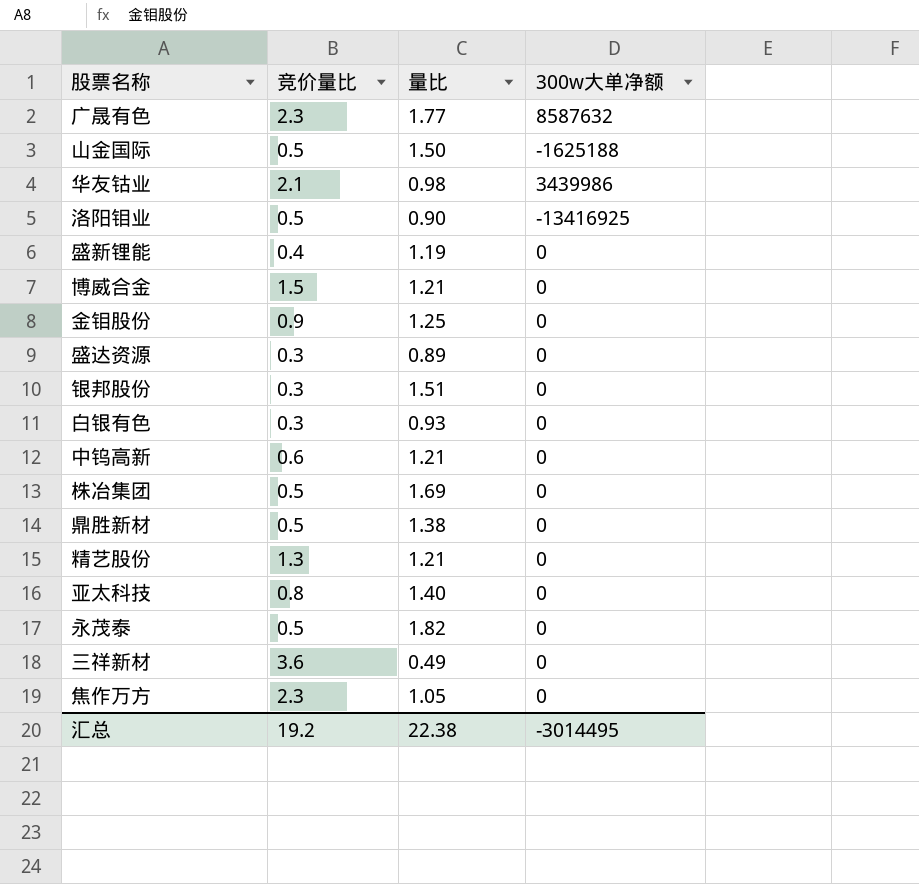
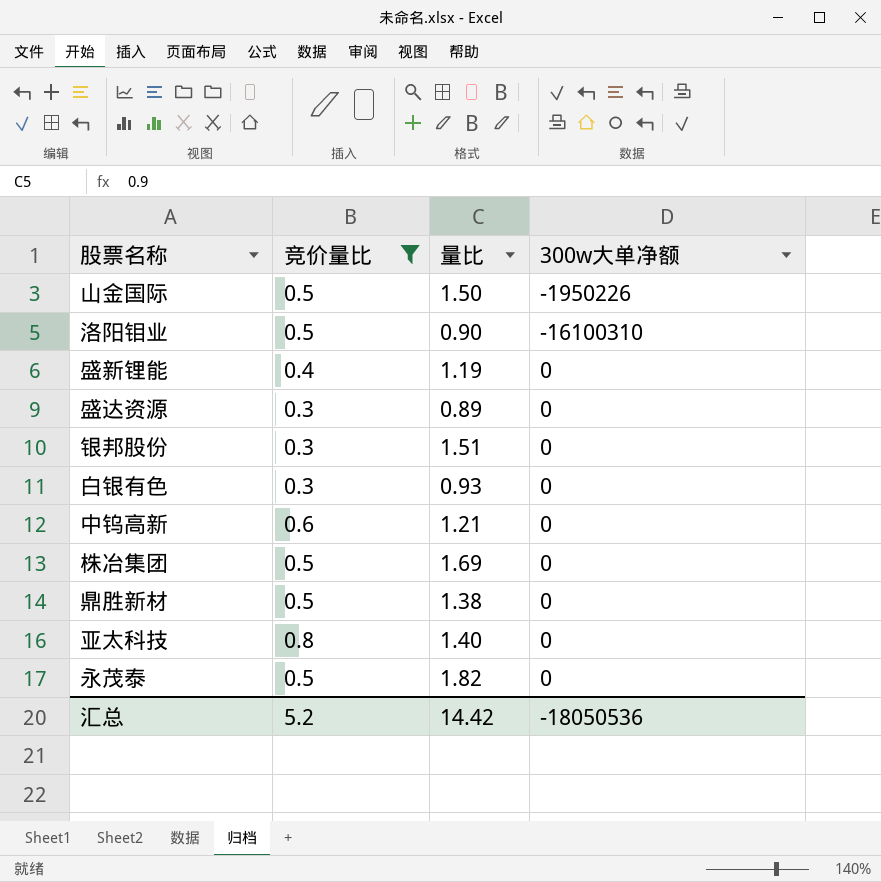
filter: none -> 竞价量比 <= 0.8
山金国际 | 300w大单净额: -1625188 -> -1950226
洛阳钼业 | 300w大单净额: -13416925 -> -16100310
汇总 | 竞价量比: 19.2 -> 5.2
汇总 | 量比: 22.38 -> 14.42
汇总 | 300w大单净额: -3014495 -> -18050536

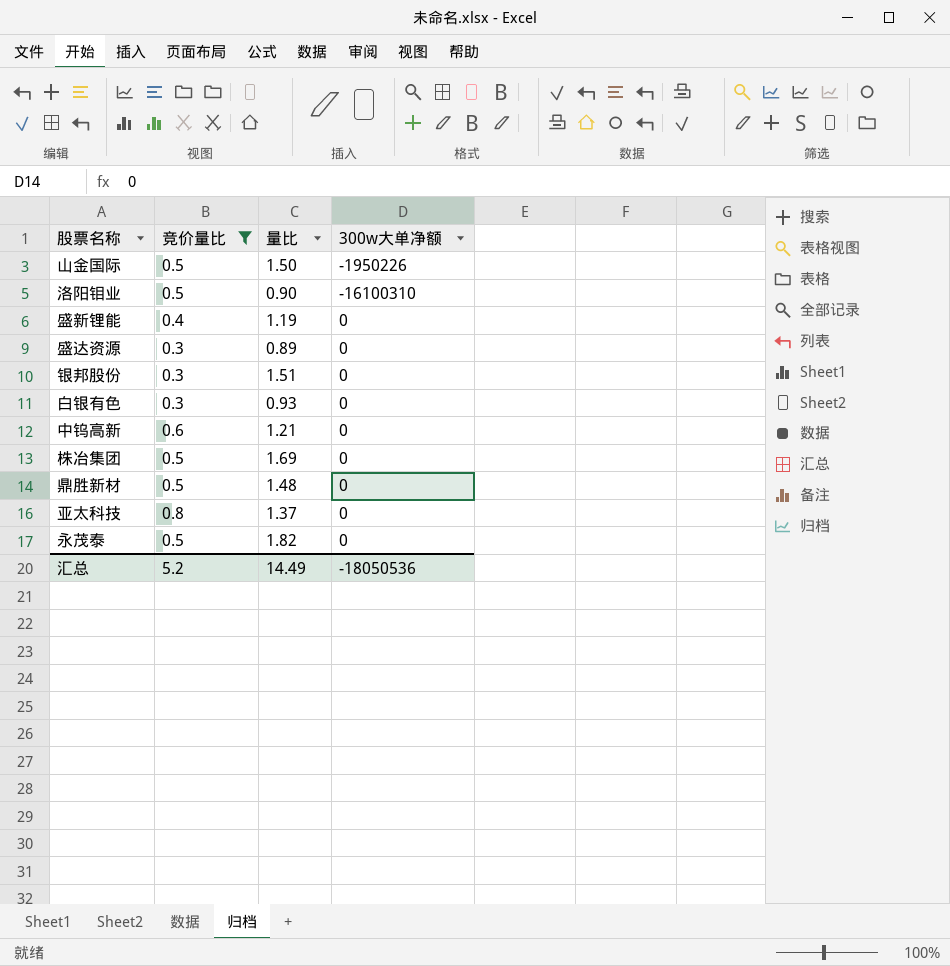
鼎胜新材 | 量比: 1.38 -> 1.48
亚太科技 | 量比: 1.40 -> 1.37
汇总 | 量比: 14.42 -> 14.49

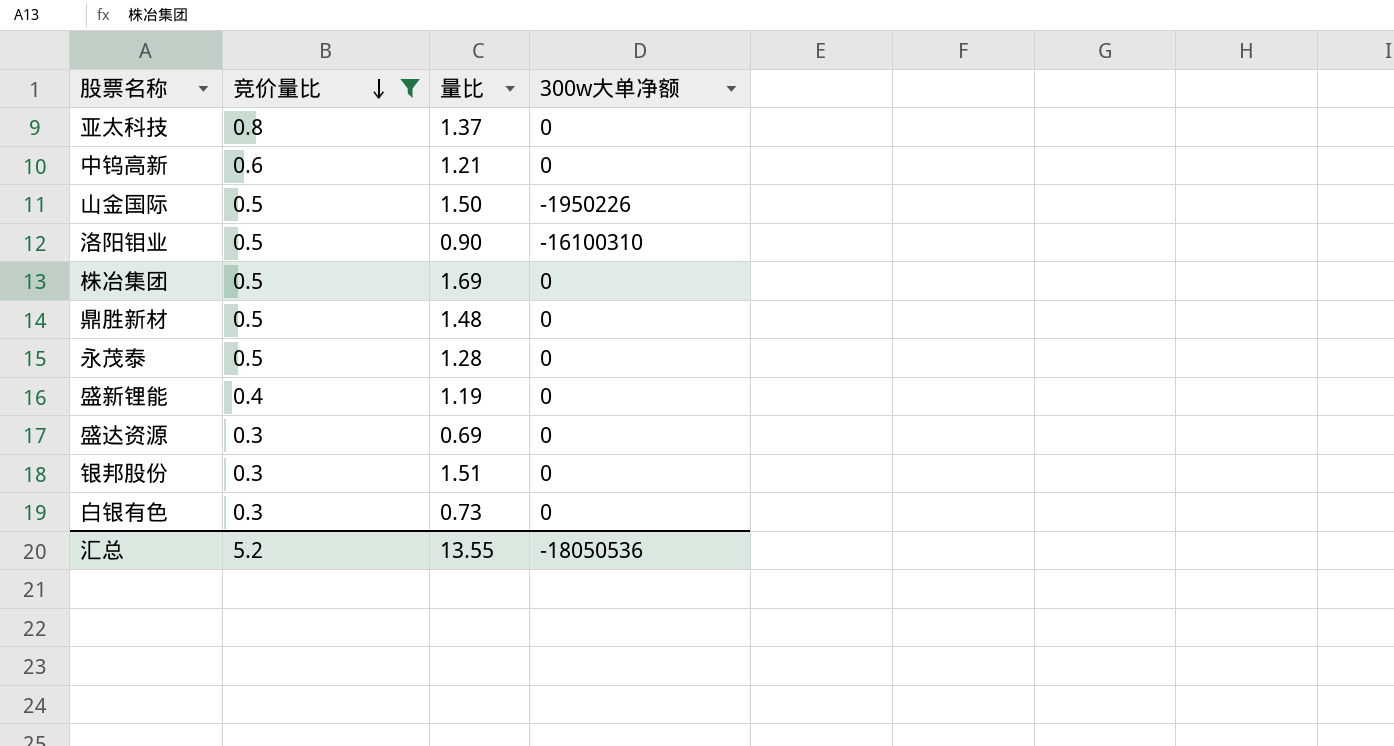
row order: none -> 竞价量比 descending
永茂泰 | 量比: 1.82 -> 1.28
盛达资源 | 量比: 0.89 -> 0.69
白银有色 | 量比: 0.93 -> 0.73
汇总 | 量比: 14.49 -> 13.55

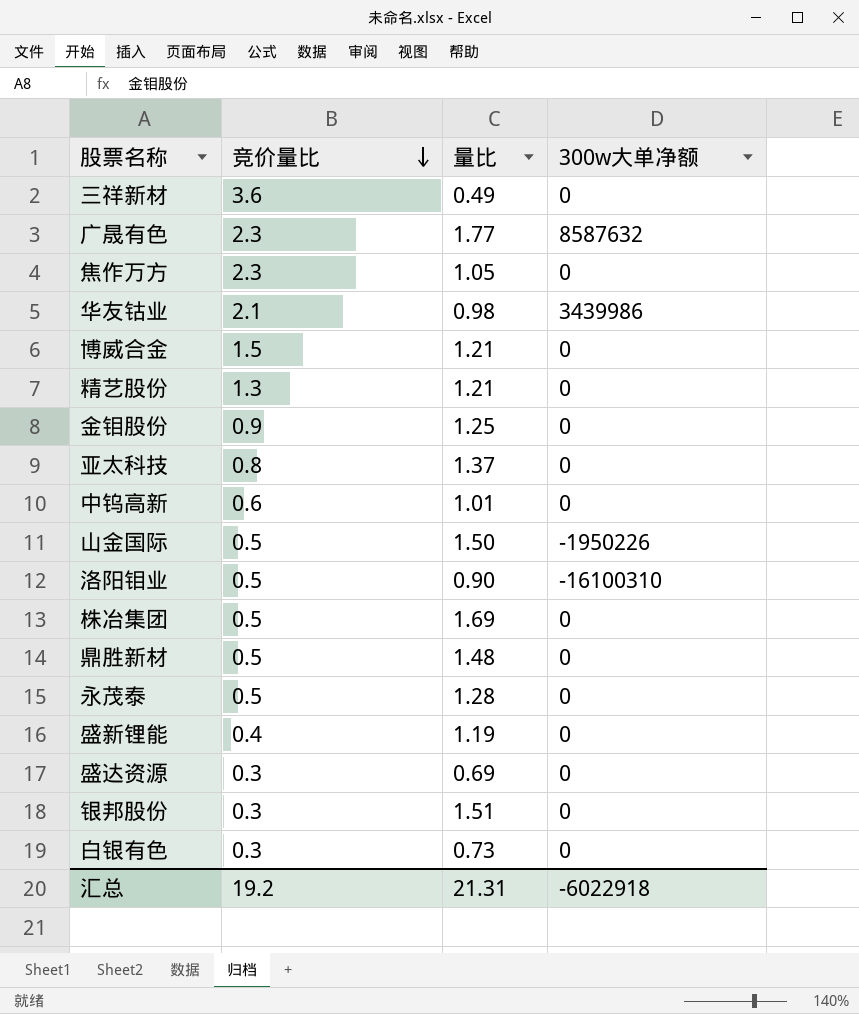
filter: 竞价量比 <= 0.8 -> none
中钨高新 | 量比: 1.21 -> 1.01
汇总 | 竞价量比: 5.2 -> 19.2
汇总 | 量比: 13.55 -> 21.31
汇总 | 300w大单净额: -18050536 -> -6022918

